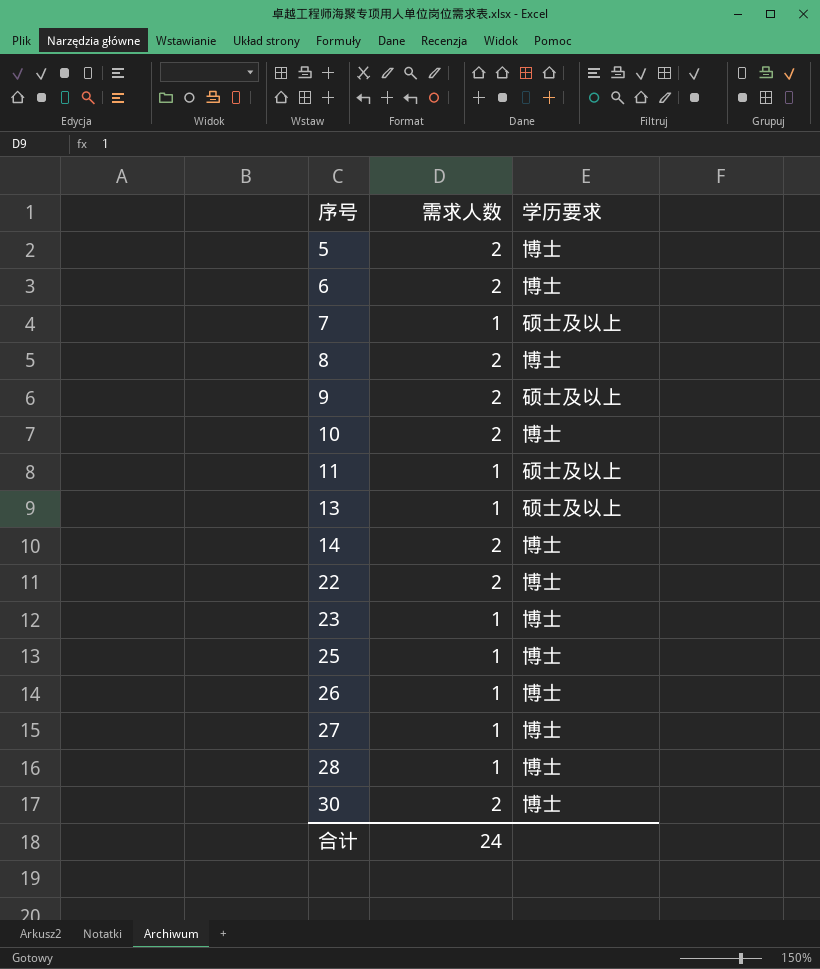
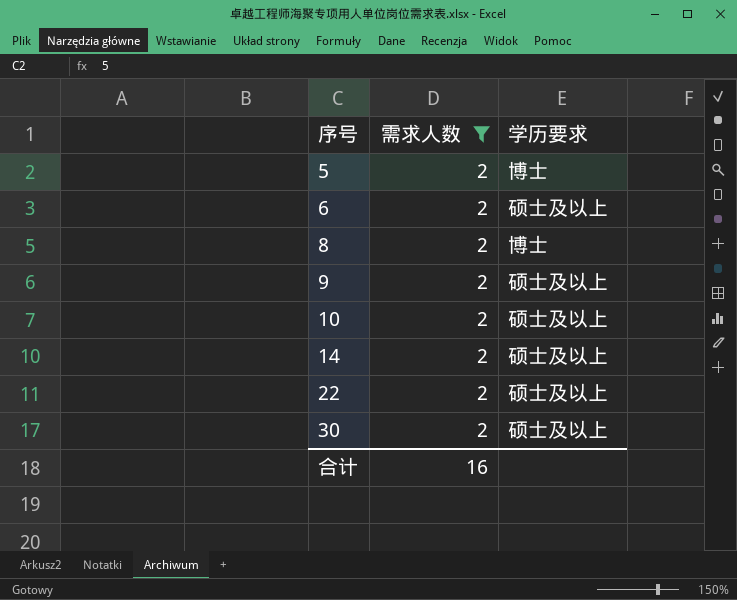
filter: none -> 需求人数 = 2
6 | 学历要求: 博士 -> 硕士及以上
10 | 学历要求: 博士 -> 硕士及以上
14 | 学历要求: 博士 -> 硕士及以上
22 | 学历要求: 博士 -> 硕士及以上
30 | 学历要求: 博士 -> 硕士及以上
合计 | 需求人数: 24 -> 16

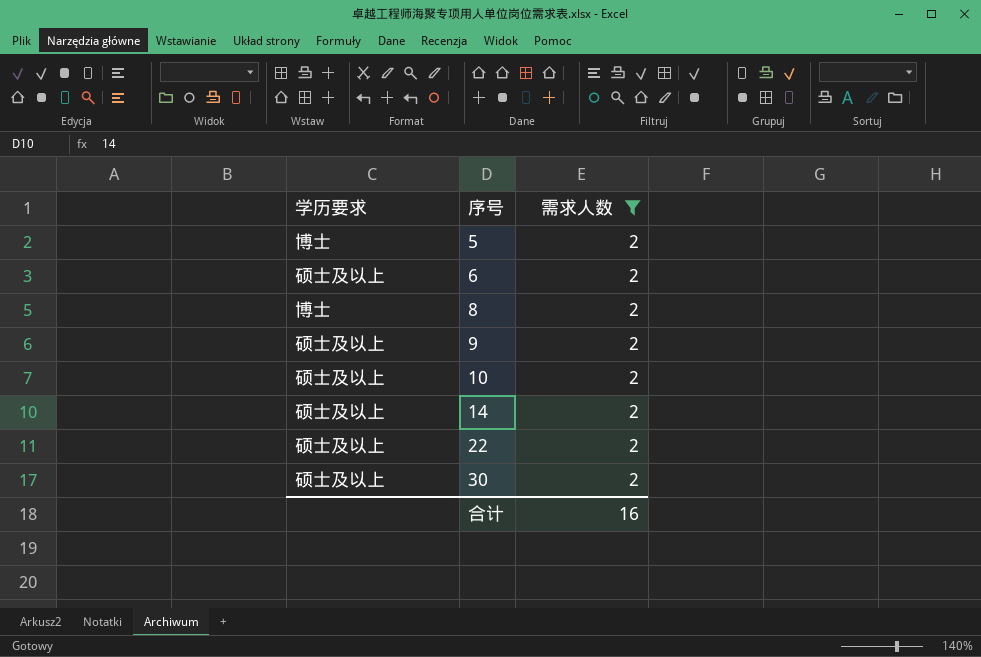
column 学历要求 | position: 3 -> 1

